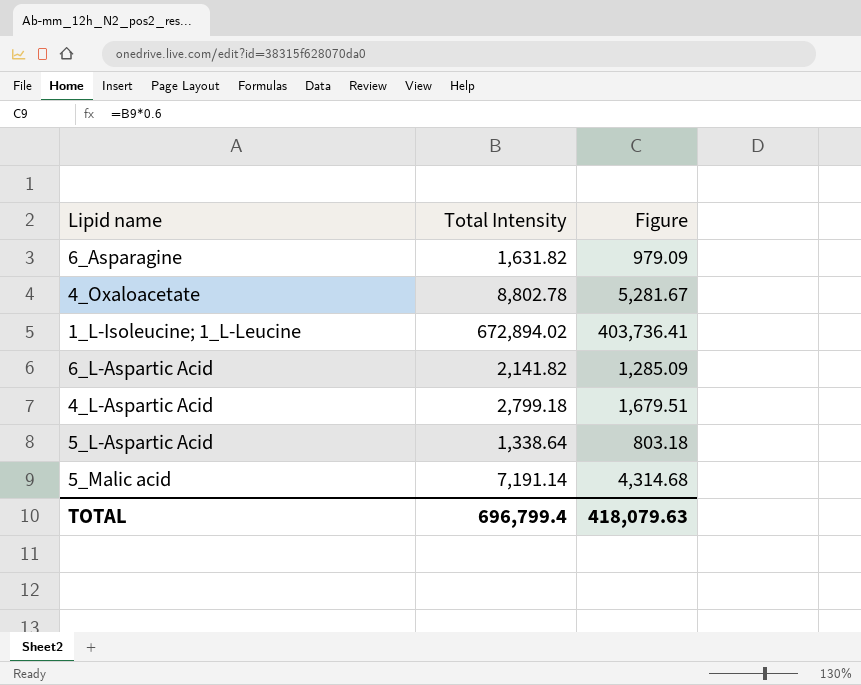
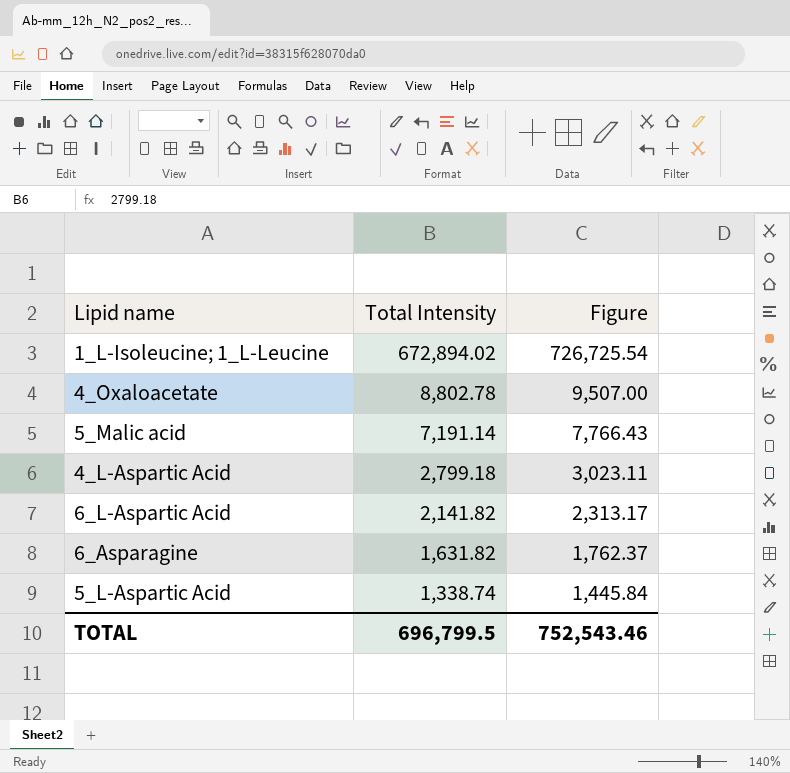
row order: none -> Total Intensity descending
column Figure | formula: [Total Intensity] * 0.6 -> [Total Intensity] * 1.08
5_L-Aspartic Acid | Total Intensity: 1,338.64 -> 1,338.74
TOTAL | Total Intensity: 696,799.4 -> 696,799.5
TOTAL | Figure: 418,079.63 -> 752,543.46

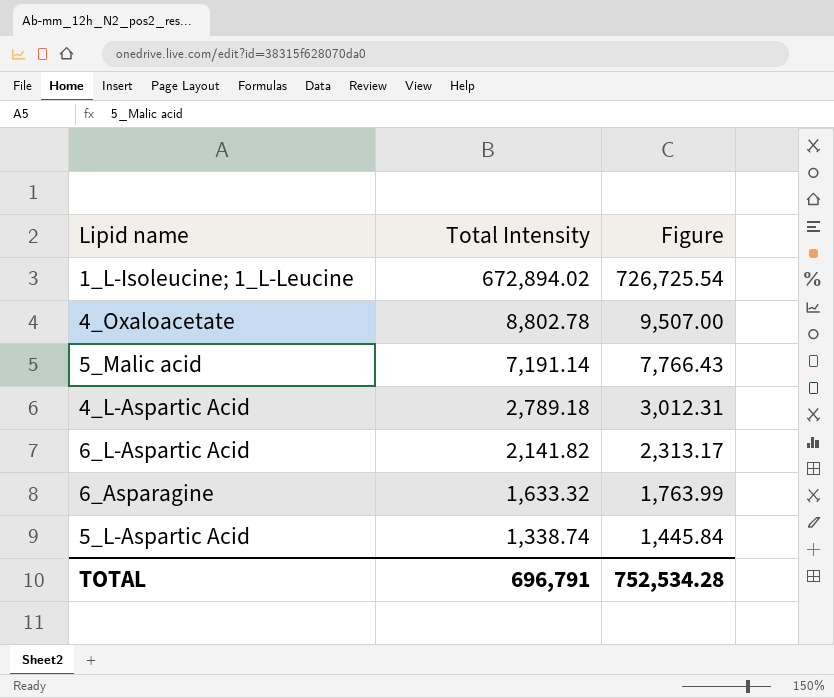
4_L-Aspartic Acid | Total Intensity: 2,799.18 -> 2,789.18
4_L-Aspartic Acid | Figure: 3,023.11 -> 3,012.31
6_Asparagine | Total Intensity: 1,631.82 -> 1,633.32
6_Asparagine | Figure: 1,762.37 -> 1,763.99
TOTAL | Total Intensity: 696,799.5 -> 696,791
TOTAL | Figure: 752,543.46 -> 752,534.28

